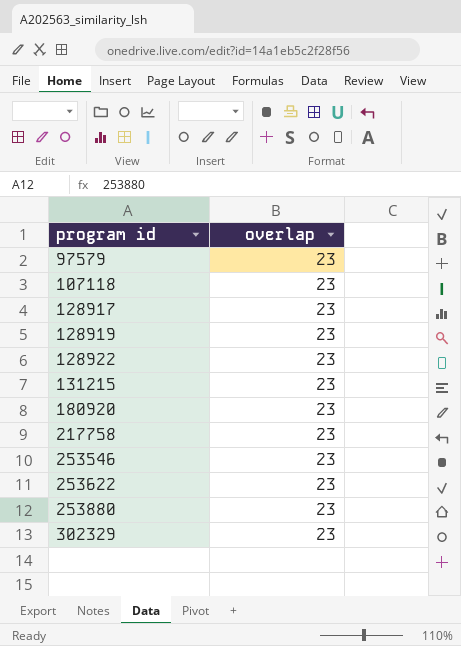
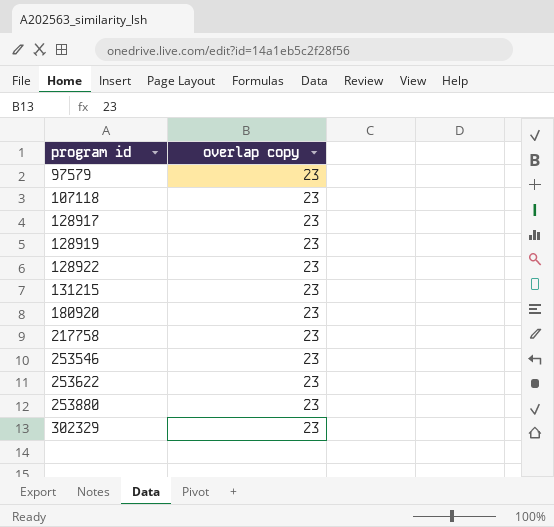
column name: overlap -> overlap copy

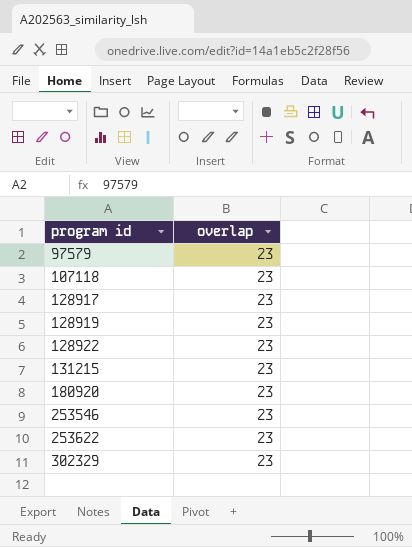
column name: overlap copy -> overlap
row 217758: 23 -> none
row 253880: 23 -> none

